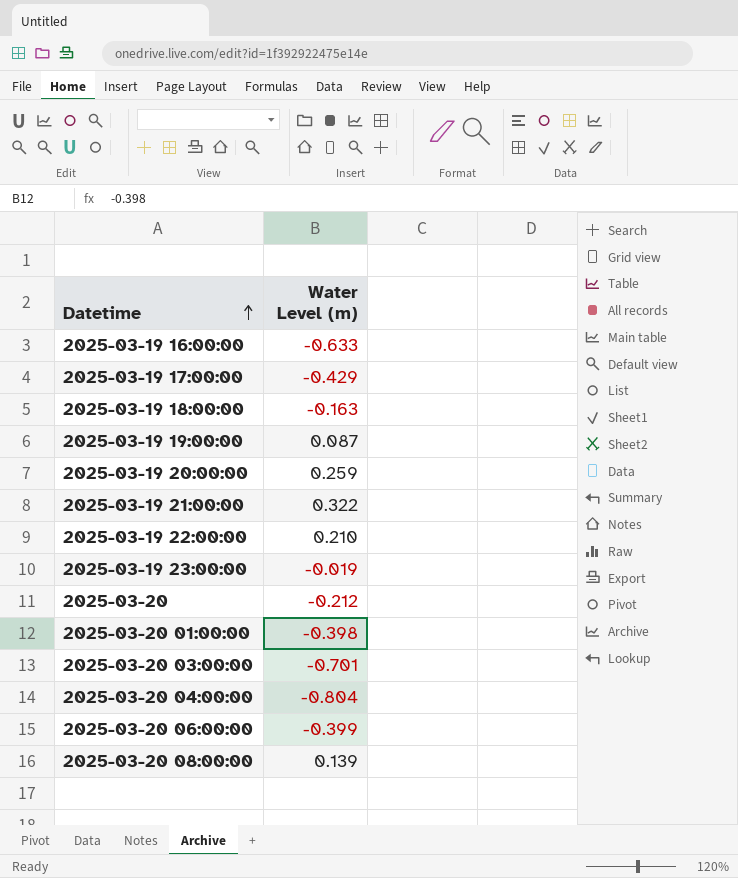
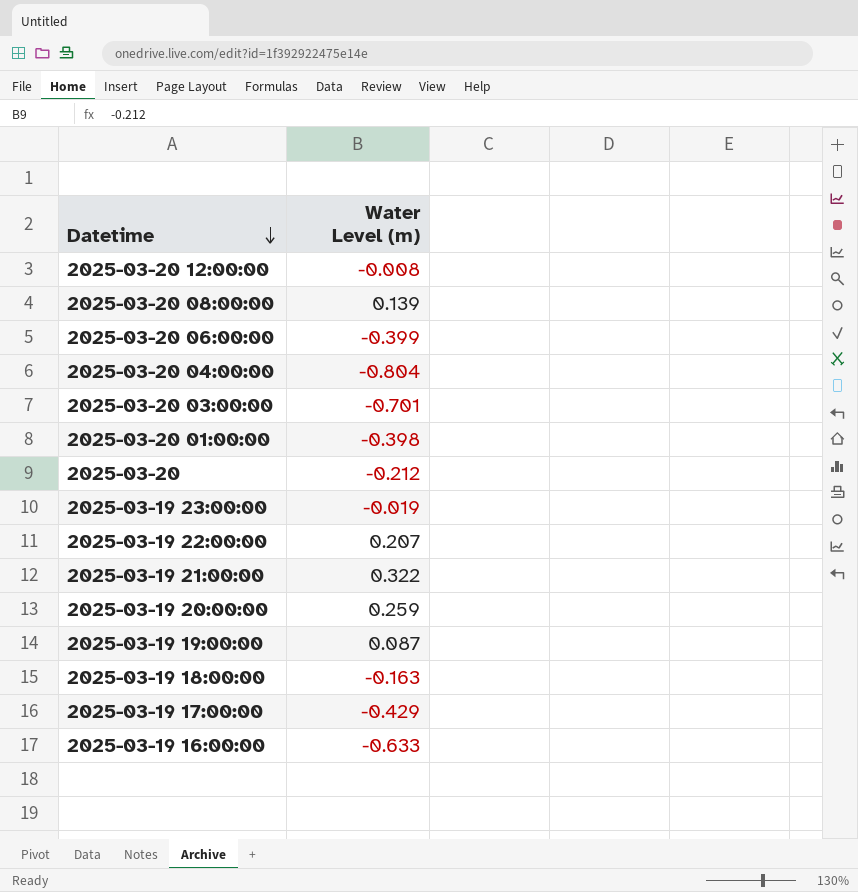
row order: Datetime ascending -> Datetime descending
row 2025-03-20 12:00:00: none -> -0.008
2025-03-19 22:00:00 | Water Level (m): 0.210 -> 0.207

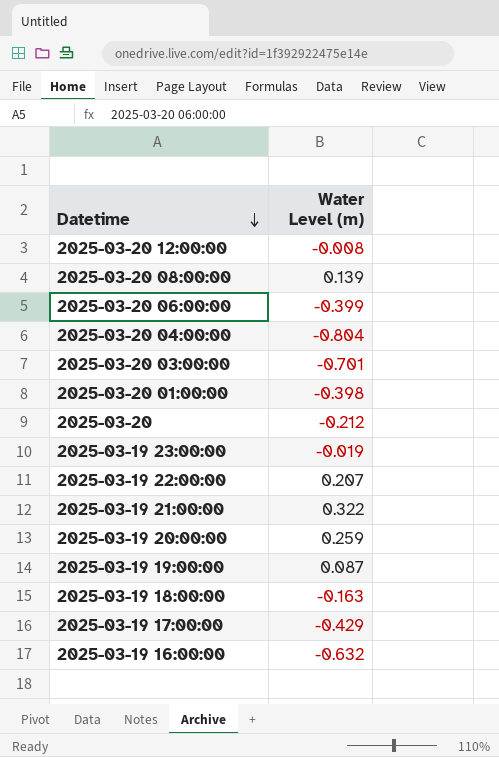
2025-03-19 16:00:00 | Water Level (m): -0.633 -> -0.632

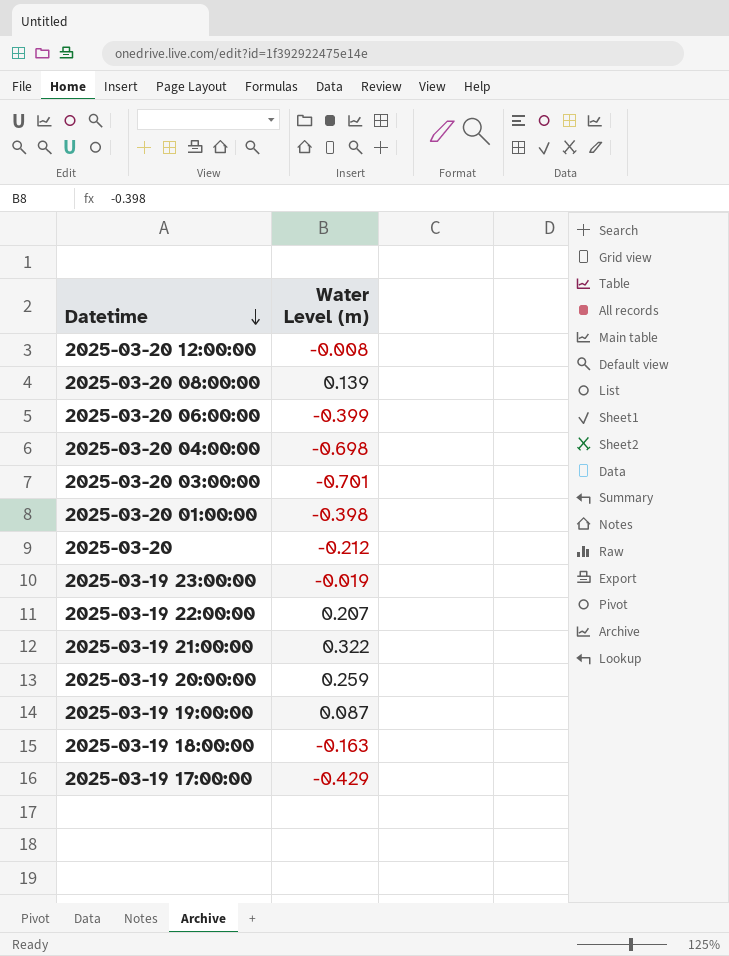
row 2025-03-19 16:00:00: -0.632 -> none
2025-03-20 04:00:00 | Water Level (m): -0.804 -> -0.698

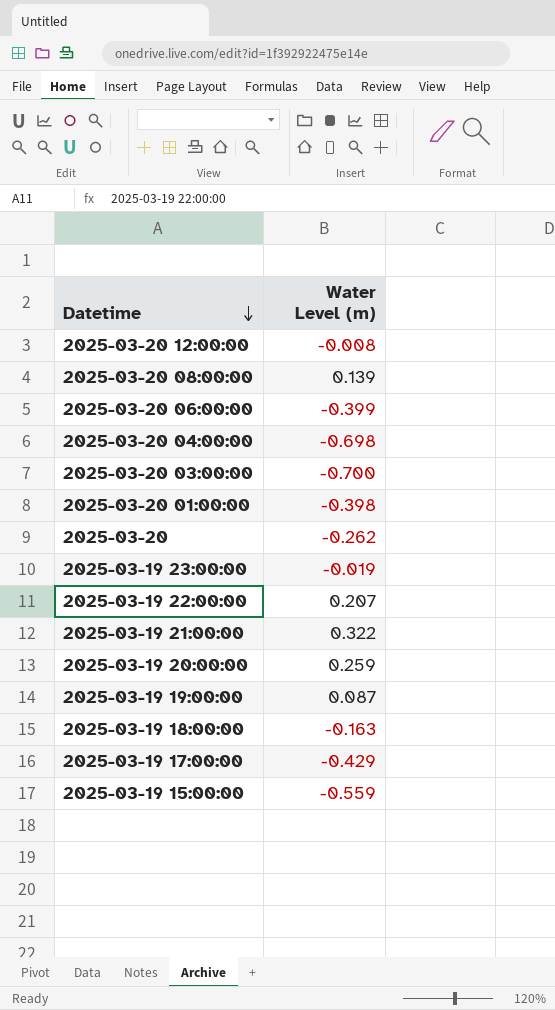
2025-03-20 03:00:00 | Water Level (m): -0.701 -> -0.700
2025-03-20 | Water Level (m): -0.212 -> -0.262
row 2025-03-19 15:00:00: none -> -0.559

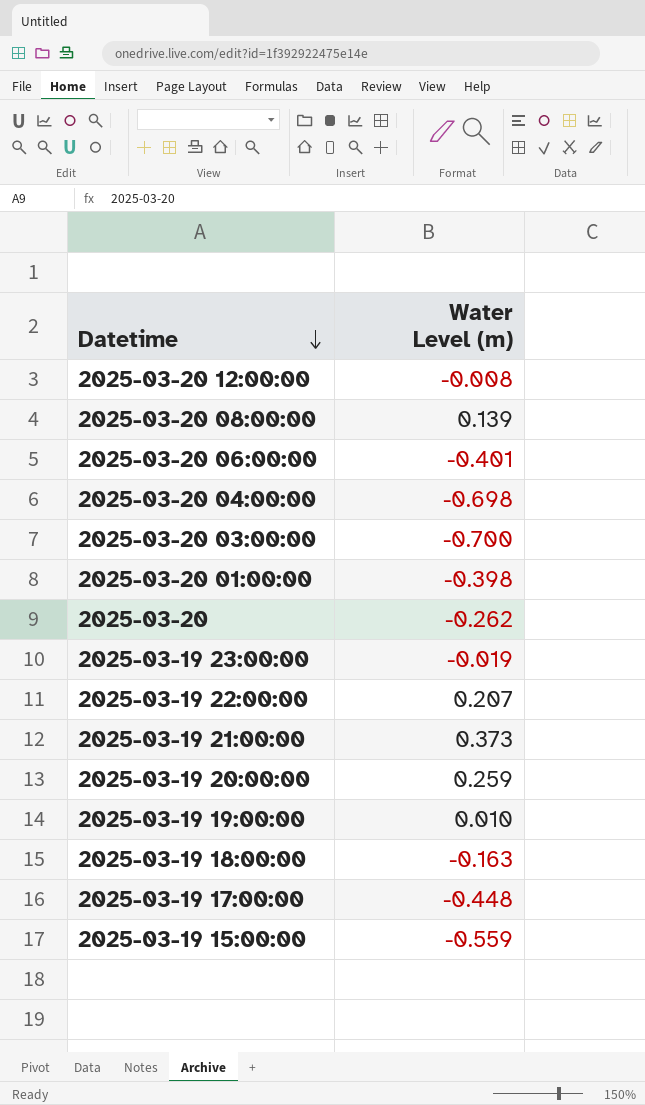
2025-03-20 06:00:00 | Water Level (m): -0.399 -> -0.401
2025-03-19 21:00:00 | Water Level (m): 0.322 -> 0.373
2025-03-19 19:00:00 | Water Level (m): 0.087 -> 0.010
2025-03-19 17:00:00 | Water Level (m): -0.429 -> -0.448

